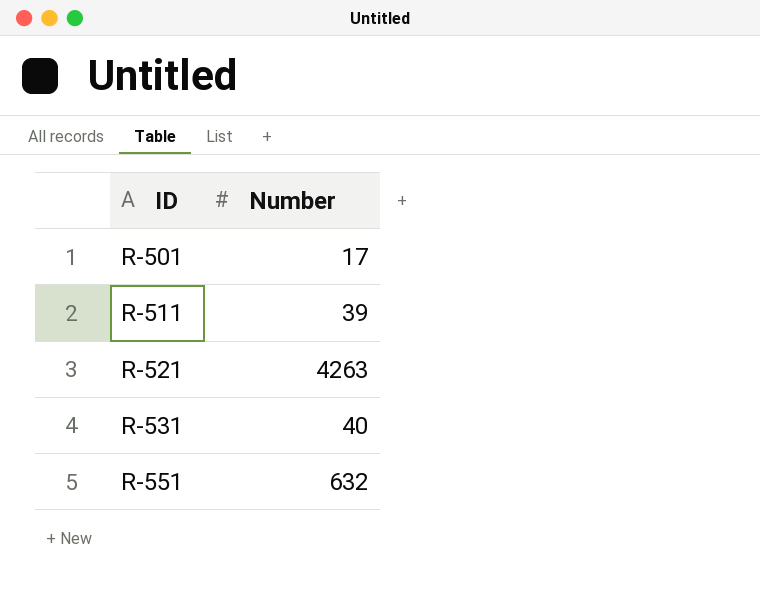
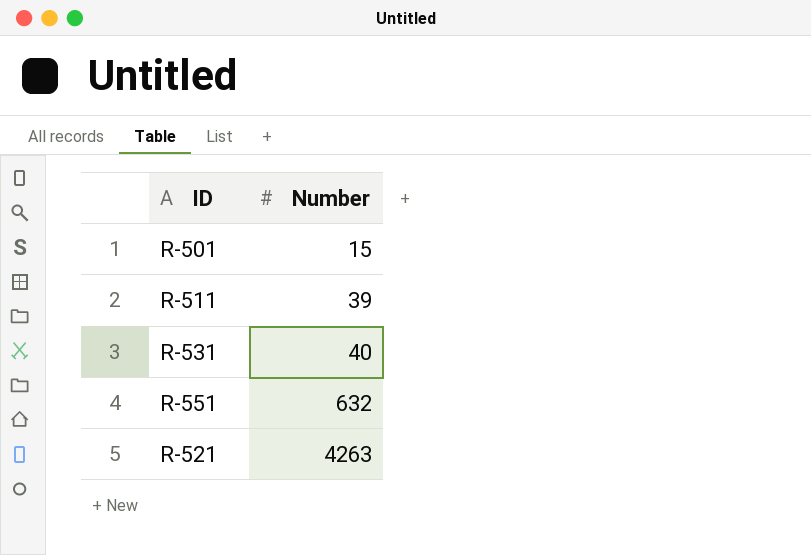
row order: ID ascending -> Number ascending
R-501 | Number: 17 -> 15

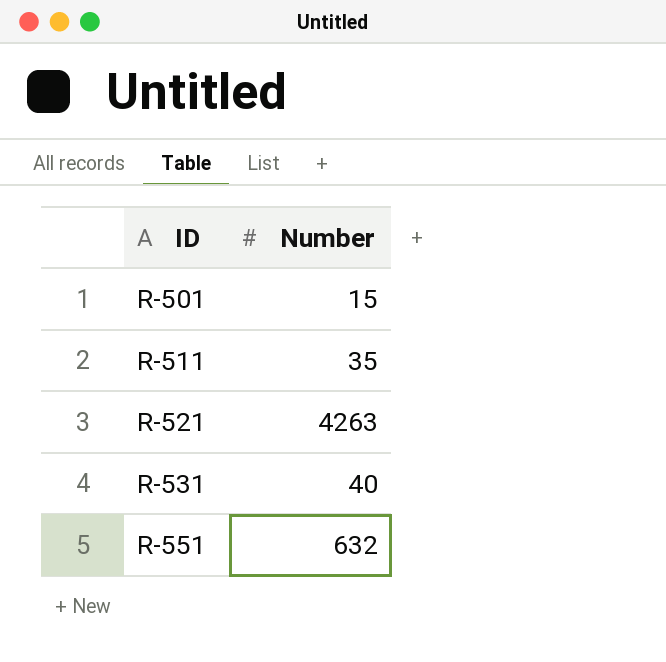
row order: Number ascending -> ID ascending
R-511 | Number: 39 -> 35

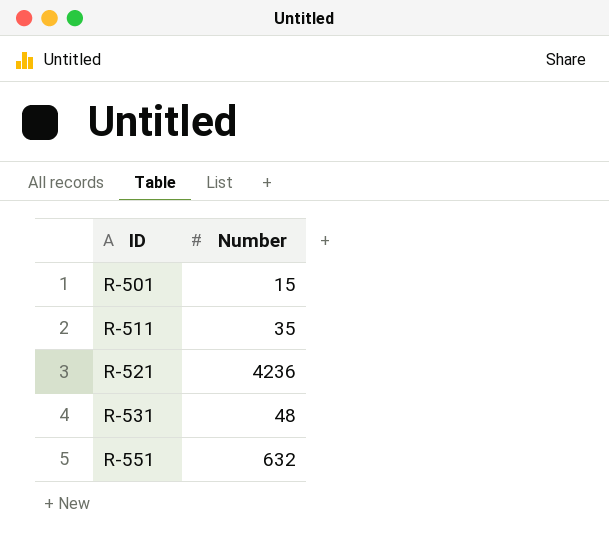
R-521 | Number: 4263 -> 4236
R-531 | Number: 40 -> 48

